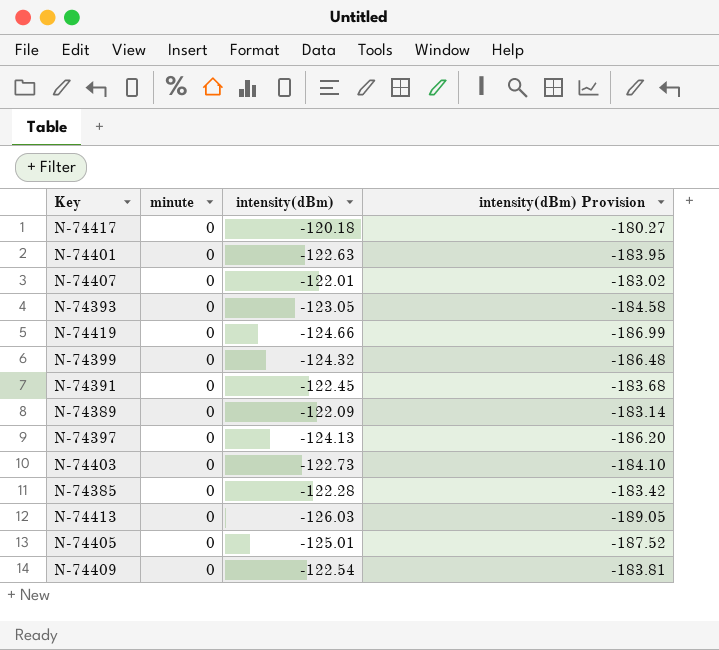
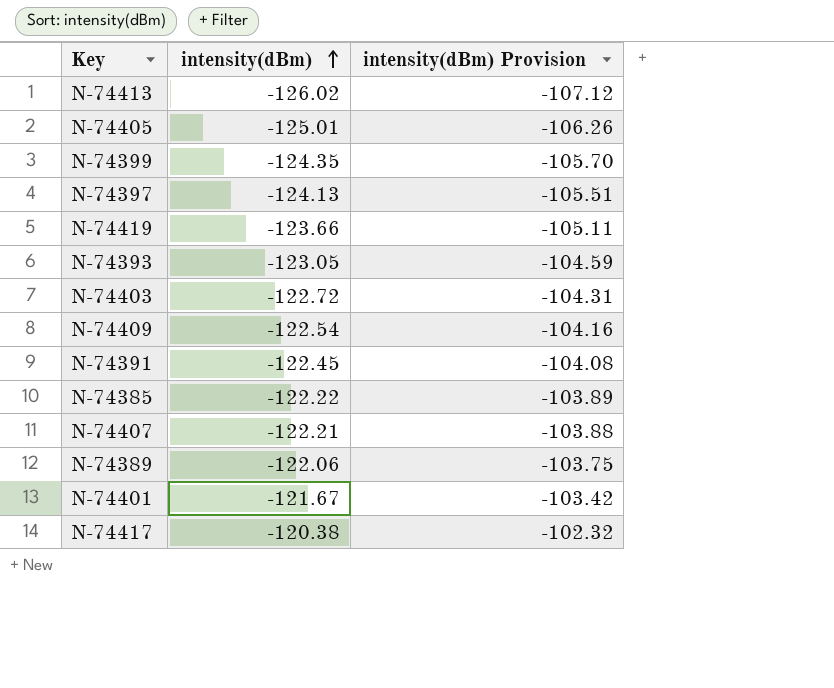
row order: none -> intensity(dBm) ascending
column minute | position: 2 -> none
column intensity(dBm) Provision | formula: [intensity(dBm)] * 1.5 -> [intensity(dBm)] * 0.85
N-74413 | intensity(dBm): -126.03 -> -126.02
N-74399 | intensity(dBm): -124.32 -> -124.35
N-74419 | intensity(dBm): -124.66 -> -123.66
N-74403 | intensity(dBm): -122.73 -> -122.72
N-74385 | intensity(dBm): -122.28 -> -122.22
N-74407 | intensity(dBm): -122.01 -> -122.21
N-74389 | intensity(dBm): -122.09 -> -122.06
N-74401 | intensity(dBm): -122.63 -> -121.67
N-74417 | intensity(dBm): -120.18 -> -120.38

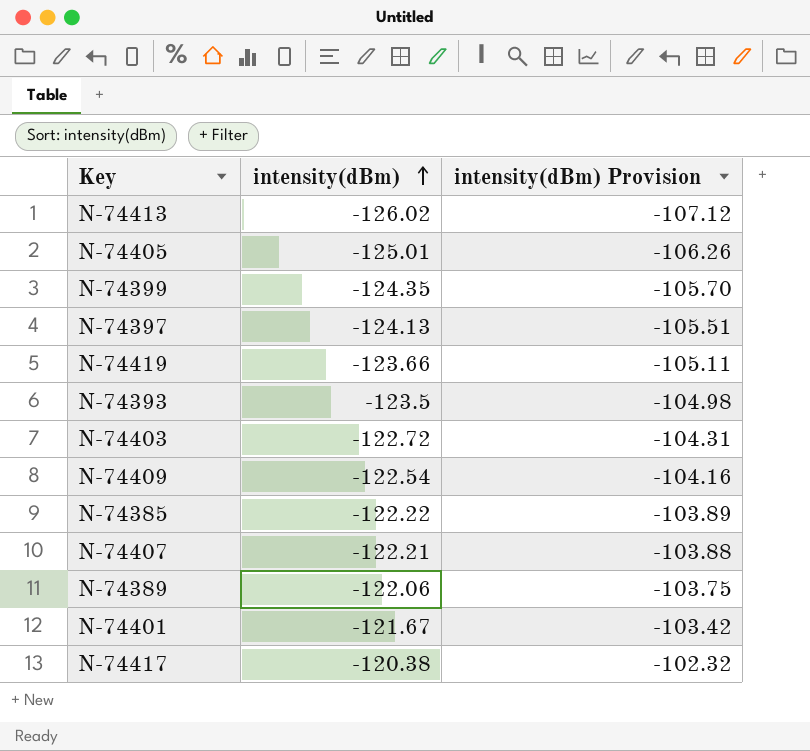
row N-74391: -122.45 | -104.08 -> none
N-74393 | intensity(dBm): -123.05 -> -123.5
N-74393 | intensity(dBm) Provision: -104.59 -> -104.98

